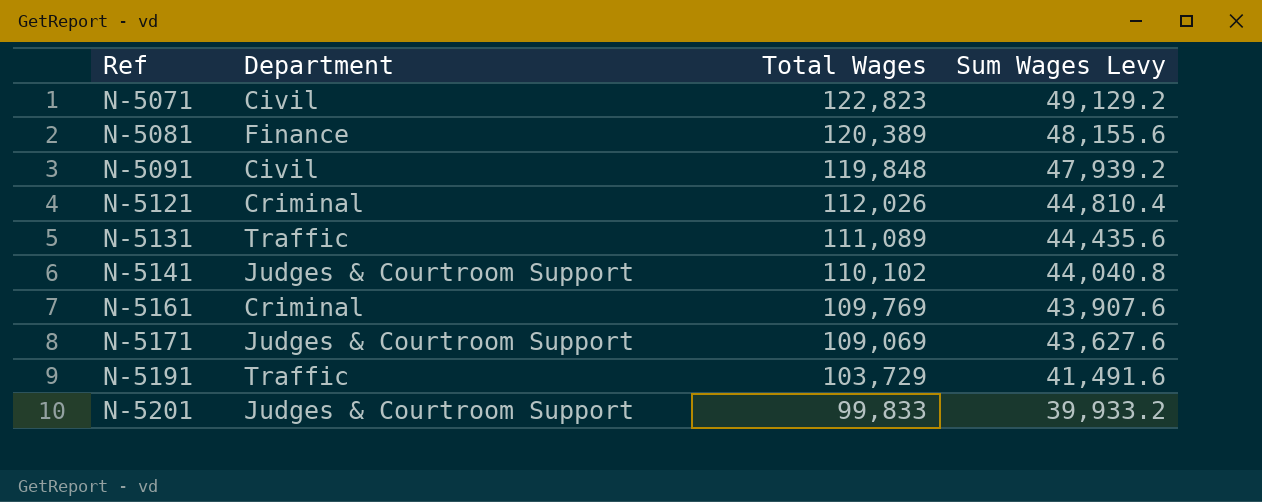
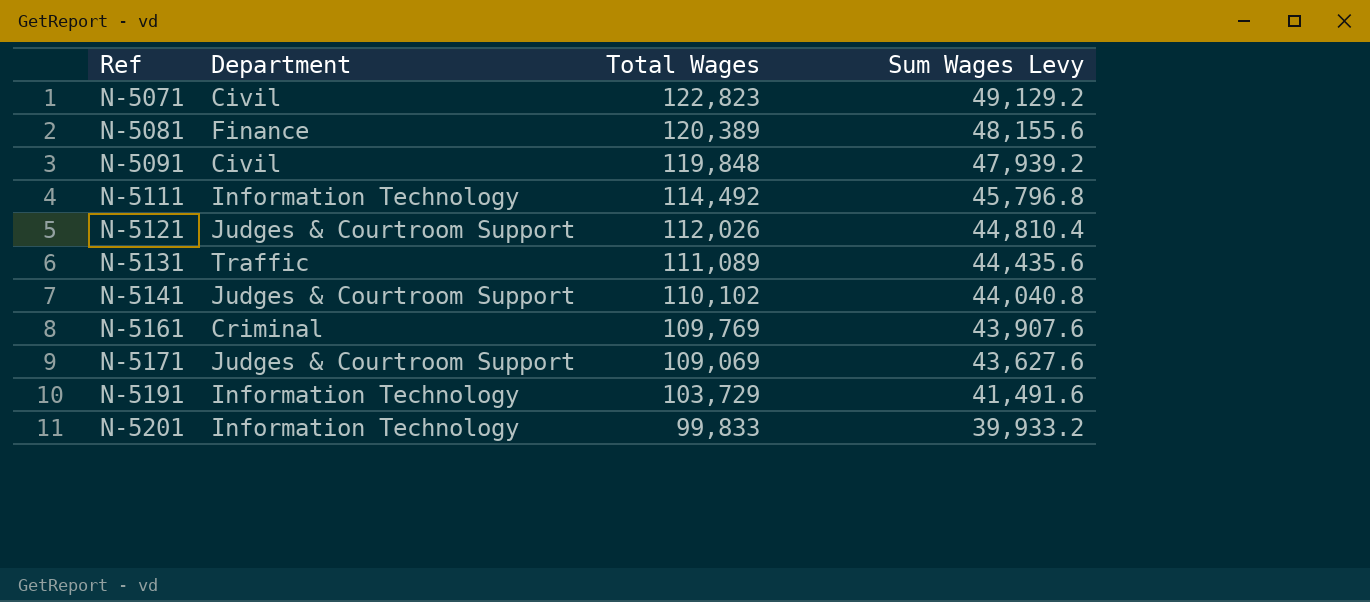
row N-5111: none -> Information Technology | 114,492 | 45,796.8
N-5121 | Department: Criminal -> Judges & Courtroom Support
N-5191 | Department: Traffic -> Information Technology
N-5201 | Department: Judges & Courtroom Support -> Information Technology

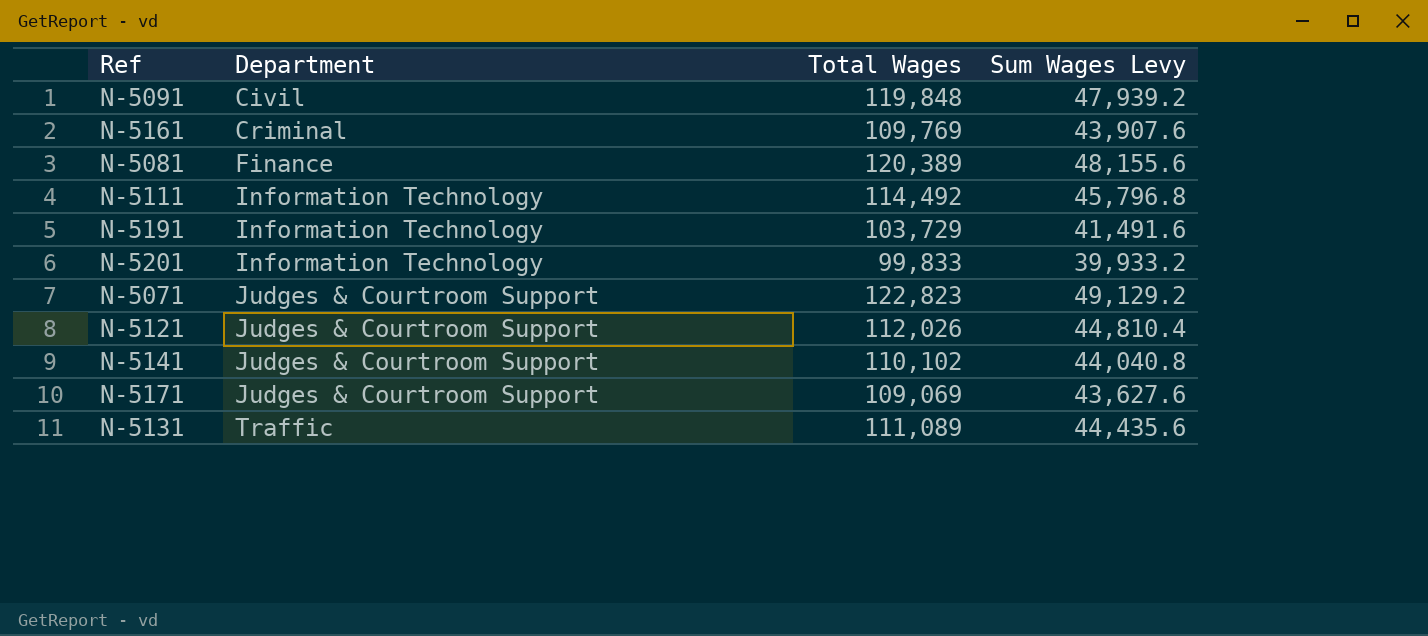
row order: Ref ascending -> Department ascending
N-5071 | Department: Civil -> Judges & Courtroom Support

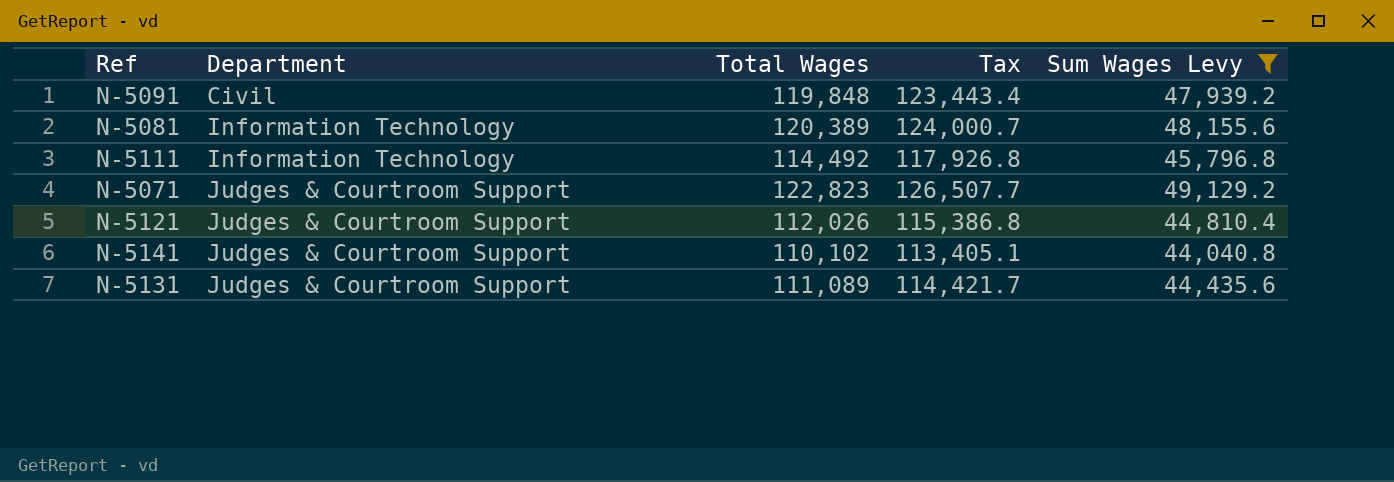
filter: none -> Sum Wages Levy >= 44,040.8
column Tax | formula: none -> [Total Wages] * 1.03
N-5081 | Department: Finance -> Information Technology
N-5131 | Department: Traffic -> Judges & Courtroom Support

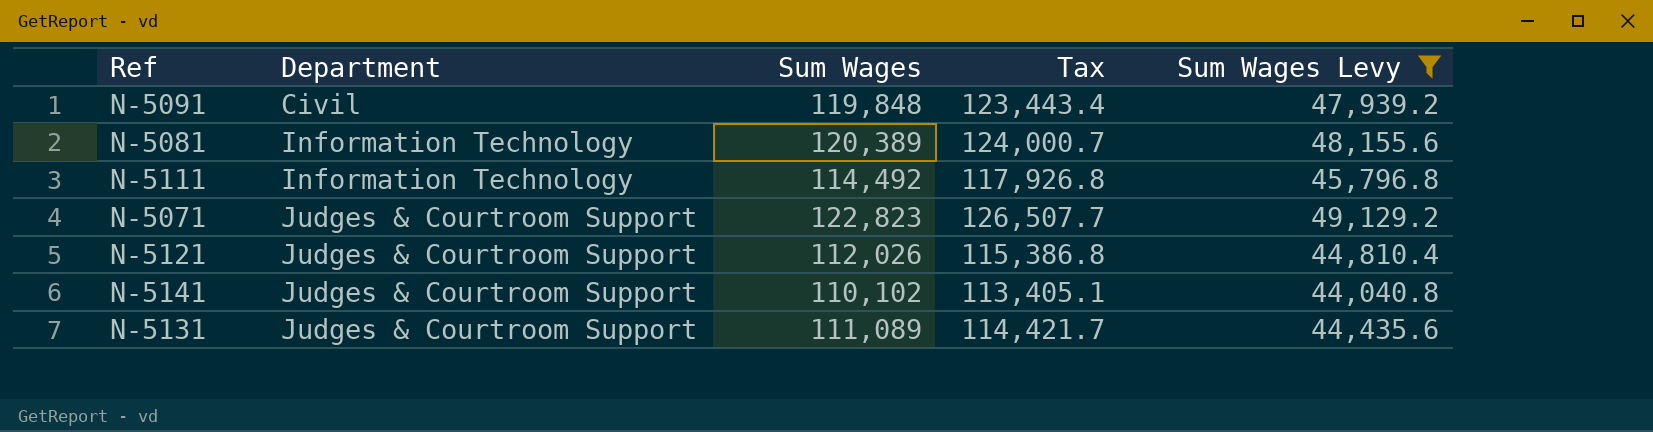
column name: Total Wages -> Sum Wages

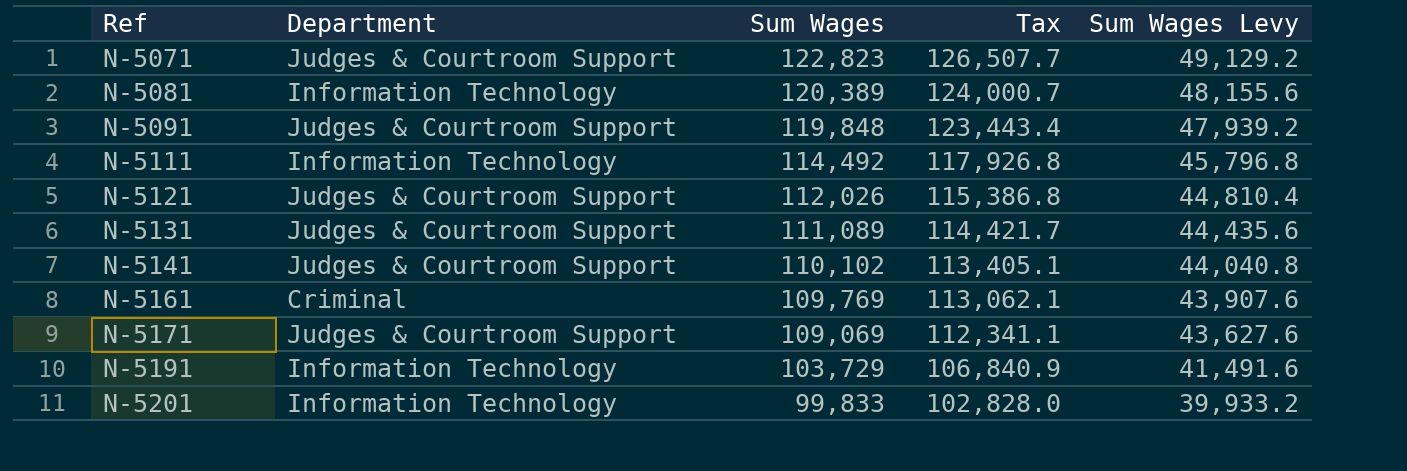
filter: Sum Wages Levy >= 44,040.8 -> none
row order: Department ascending -> Ref ascending
N-5091 | Department: Civil -> Judges & Courtroom Support

